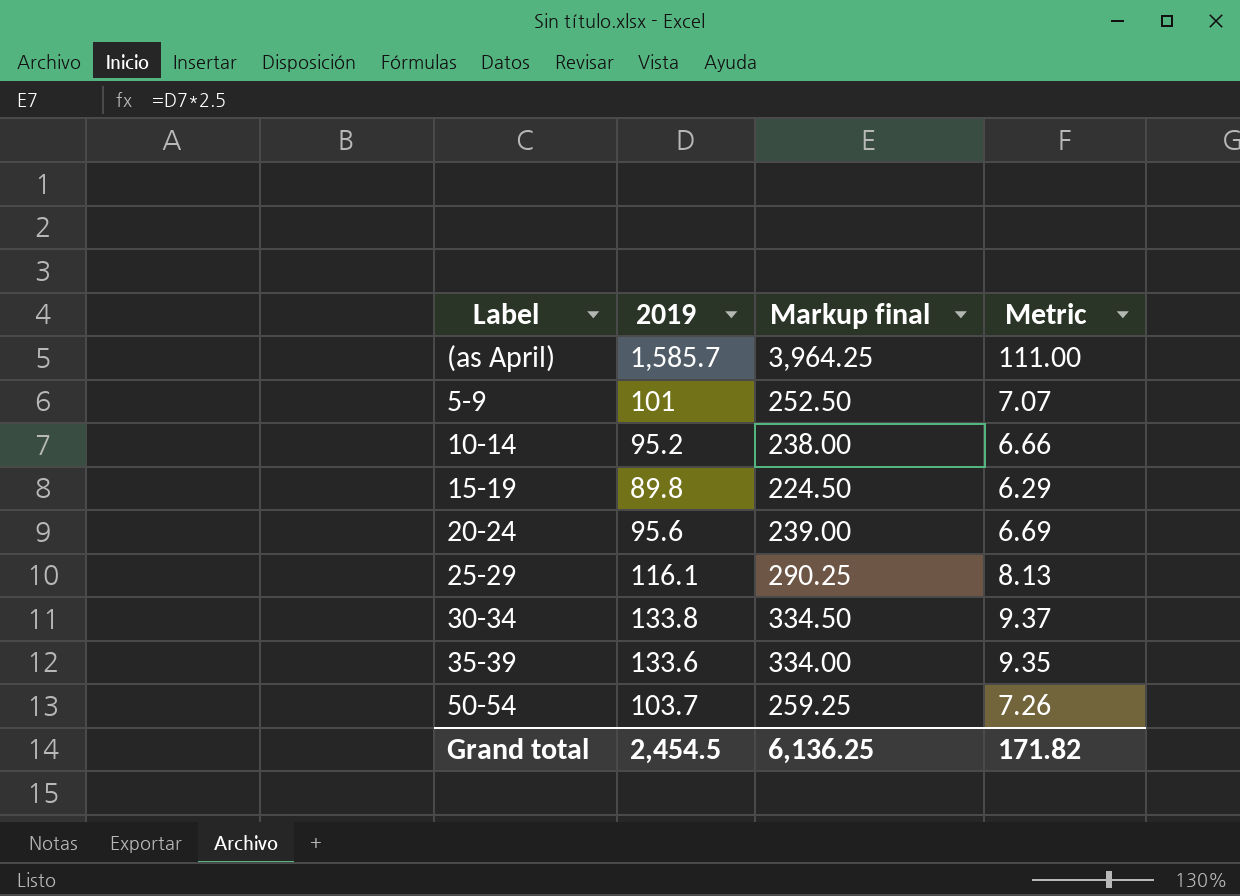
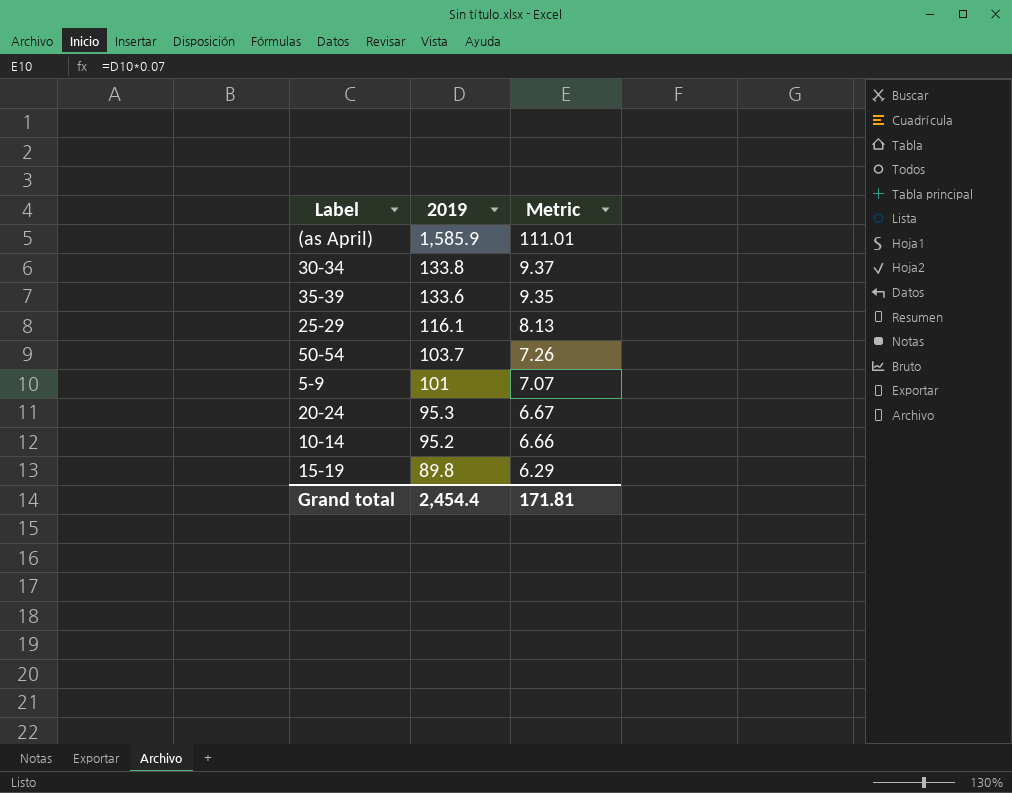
row order: none -> 2019 descending
column Markup final | formula: [2019] * 2.5 -> none
(as April) | 2019: 1,585.7 -> 1,585.9
(as April) | Metric: 111.00 -> 111.01
20-24 | 2019: 95.6 -> 95.3
20-24 | Metric: 6.69 -> 6.67
Grand total | 2019: 2,454.5 -> 2,454.4
Grand total | Metric: 171.82 -> 171.81

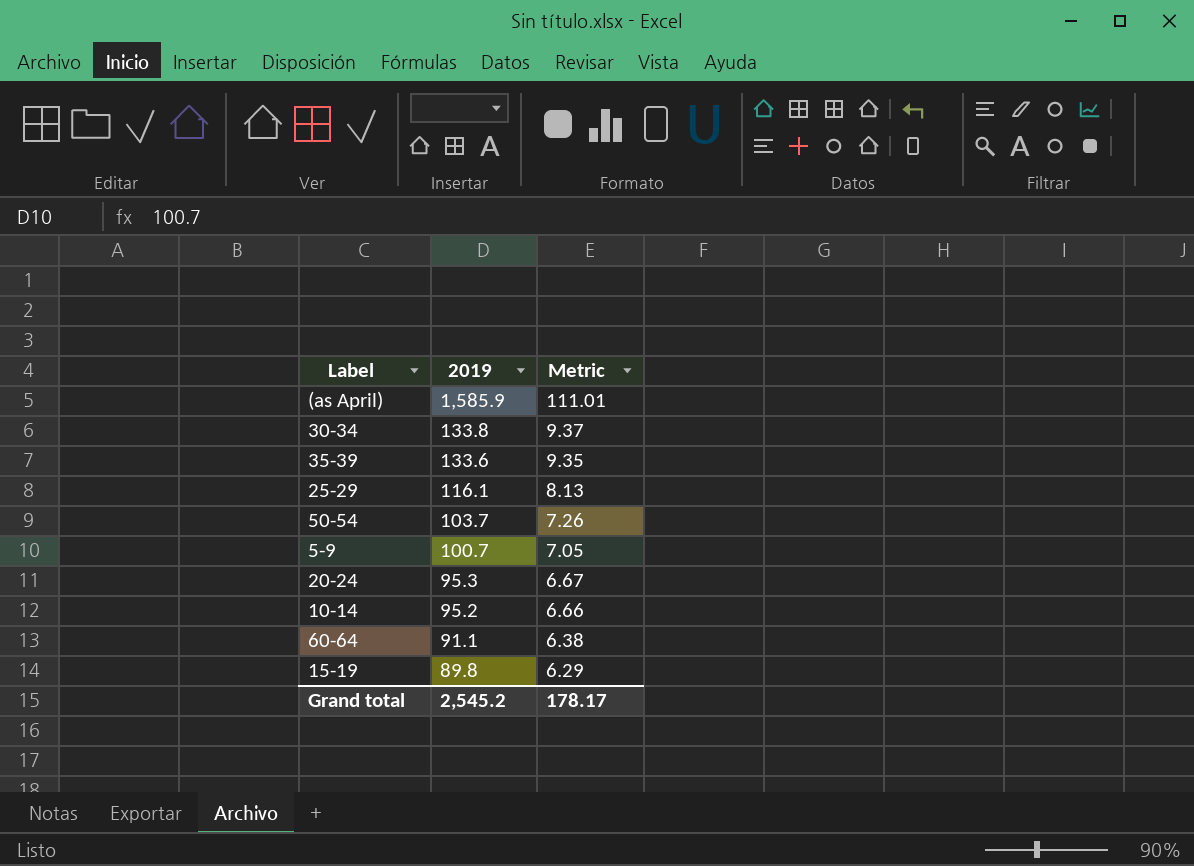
5-9 | 2019: 101 -> 100.7
5-9 | Metric: 7.07 -> 7.05
row 60-64: none -> 91.1 | 6.38
Grand total | 2019: 2,454.4 -> 2,545.2
Grand total | Metric: 171.81 -> 178.17

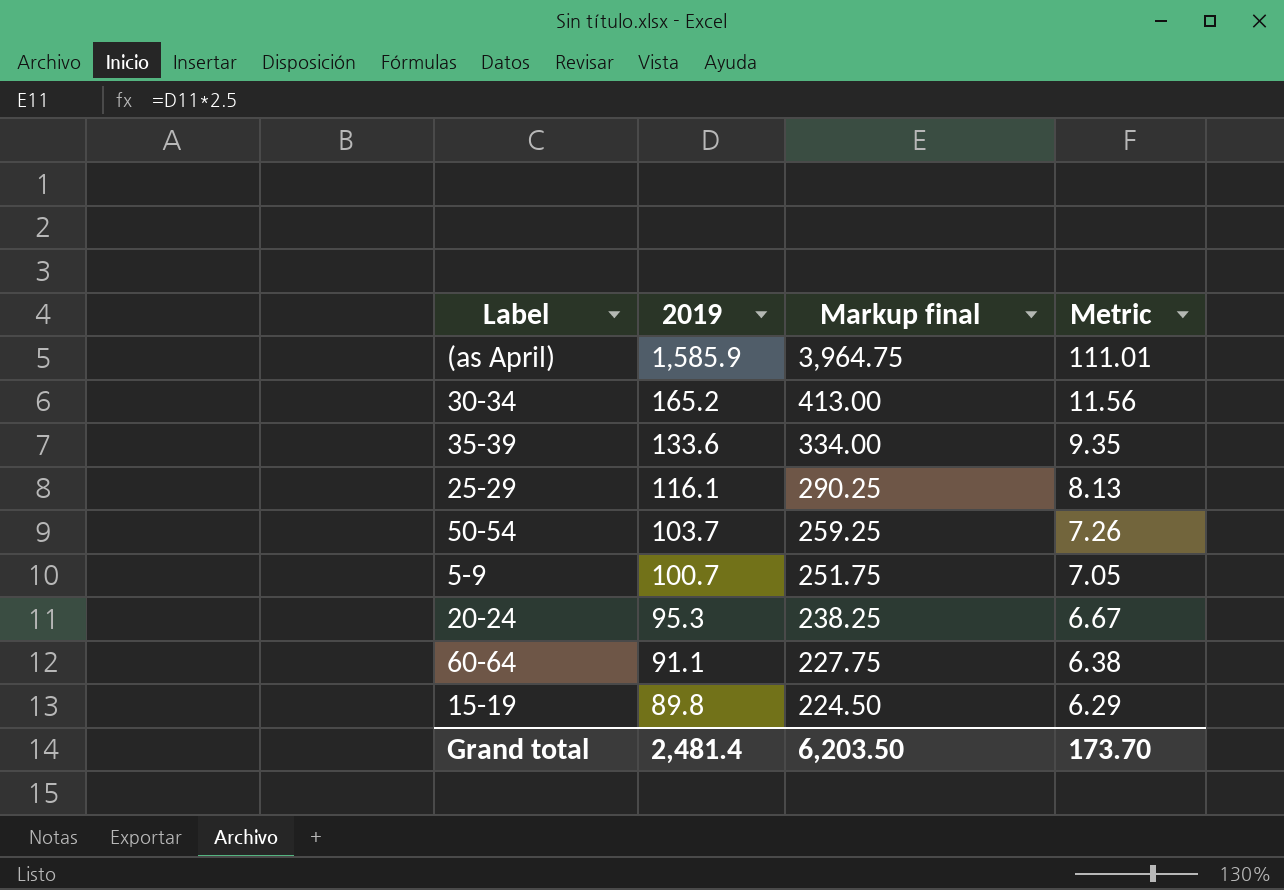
column Markup final | formula: none -> [2019] * 2.5
row 10-14: 95.2 | 6.66 -> none
30-34 | 2019: 133.8 -> 165.2
30-34 | Metric: 9.37 -> 11.56
Grand total | 2019: 2,545.2 -> 2,481.4
Grand total | Metric: 178.17 -> 173.70

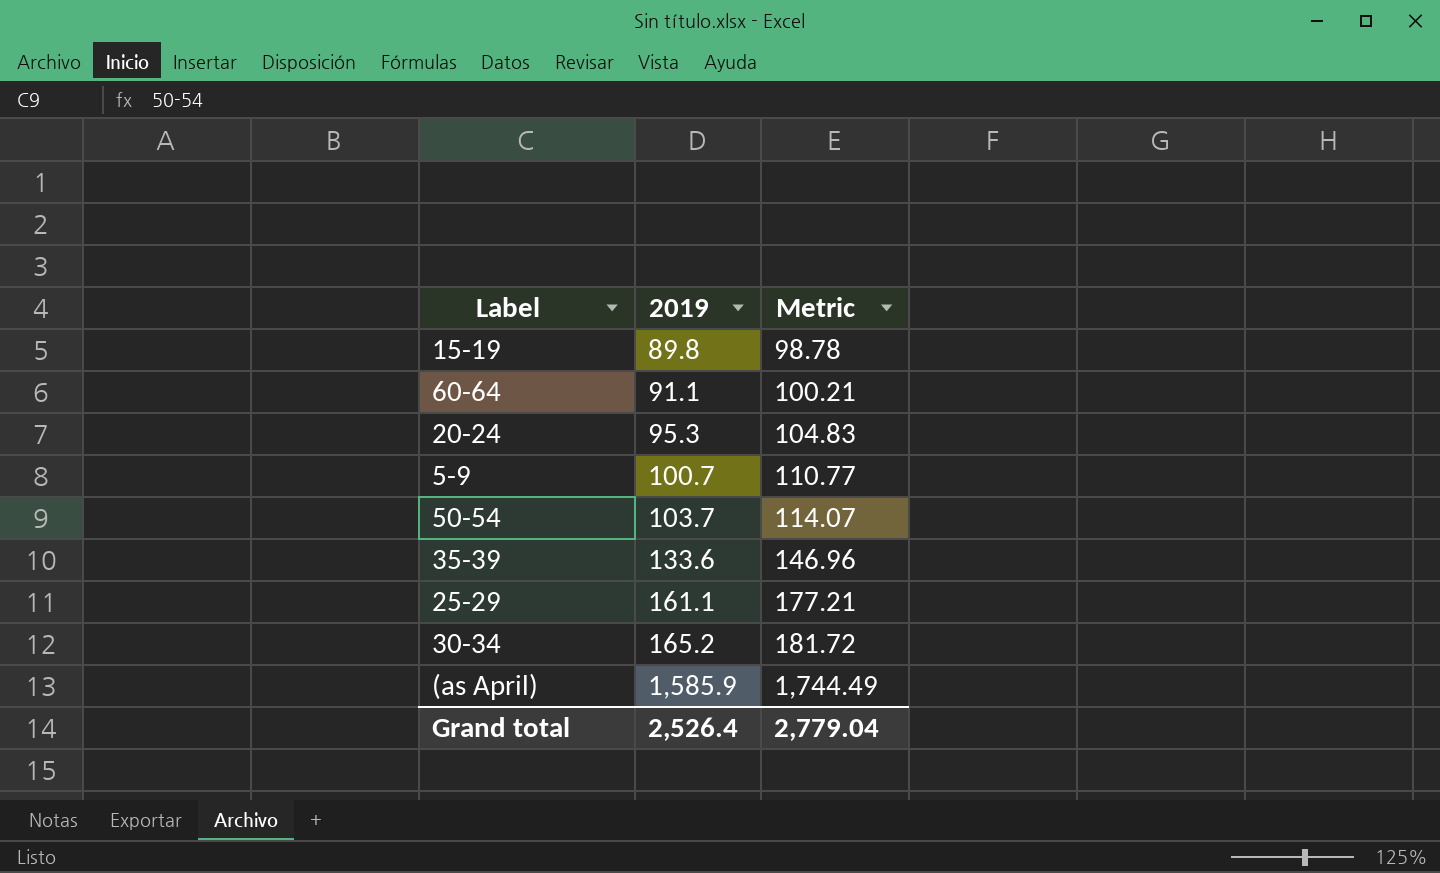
row order: 2019 descending -> 2019 ascending
column Markup final | formula: [2019] * 2.5 -> none
column Metric | formula: [2019] * 0.07 -> [2019] * 1.1
25-29 | 2019: 116.1 -> 161.1
Grand total | 2019: 2,481.4 -> 2,526.4
Grand total | Metric: 173.70 -> 2,779.04

